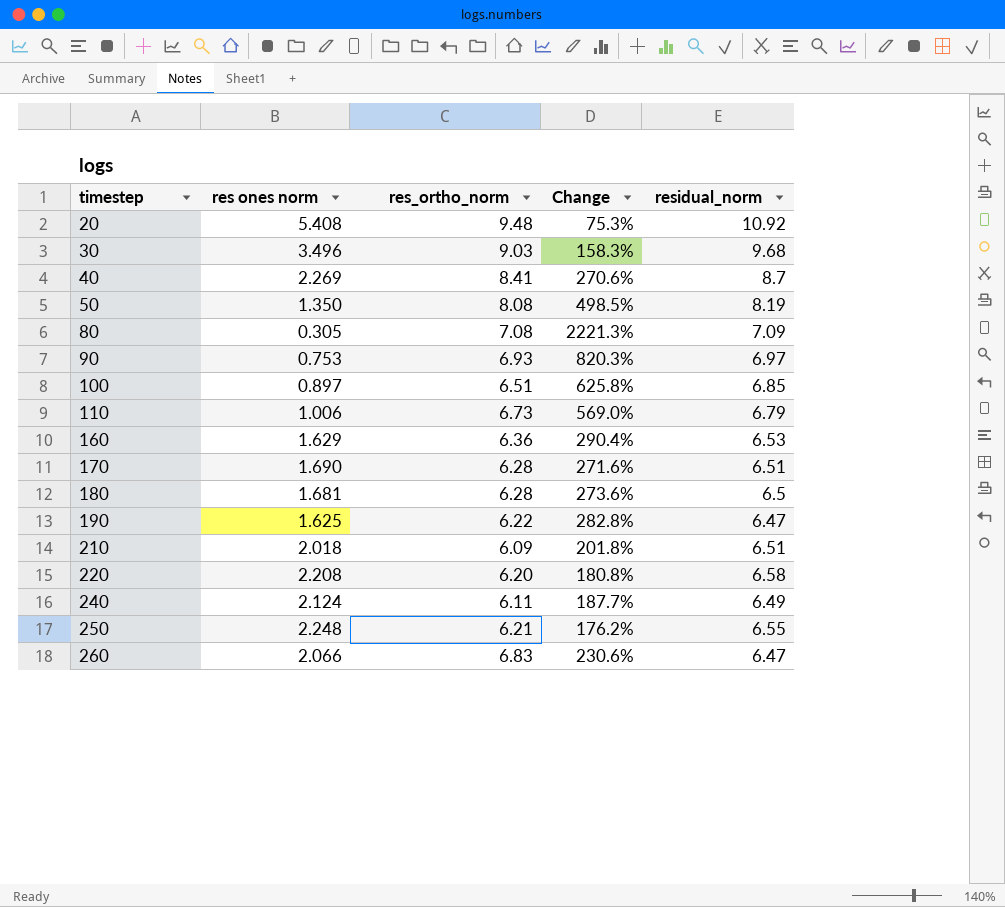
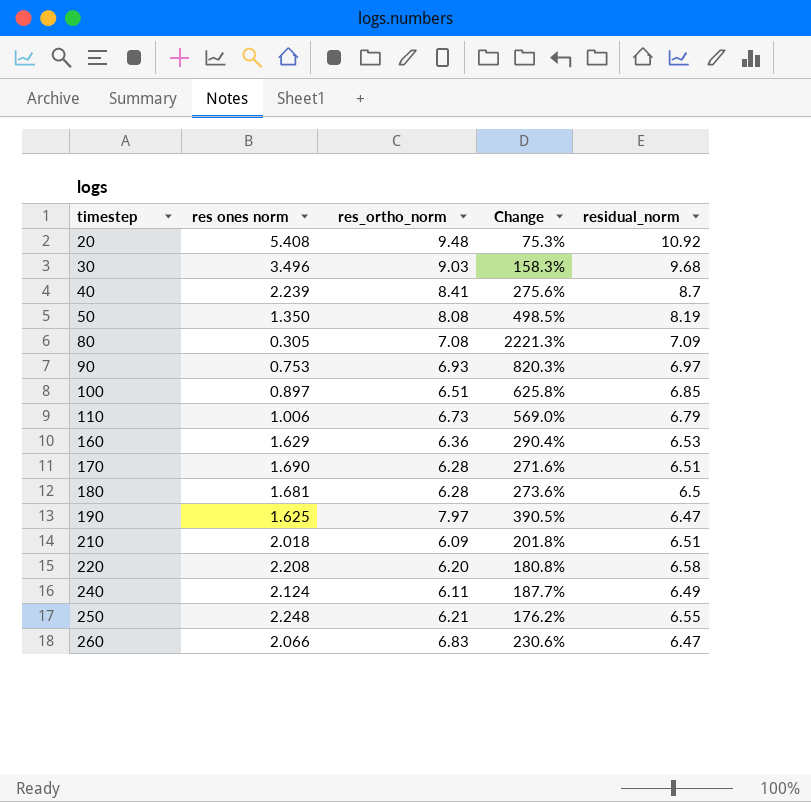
40 | res ones norm: 2.269 -> 2.239
40 | Change: 270.6% -> 275.6%
190 | res_ortho_norm: 6.22 -> 7.97
190 | Change: 282.8% -> 390.5%

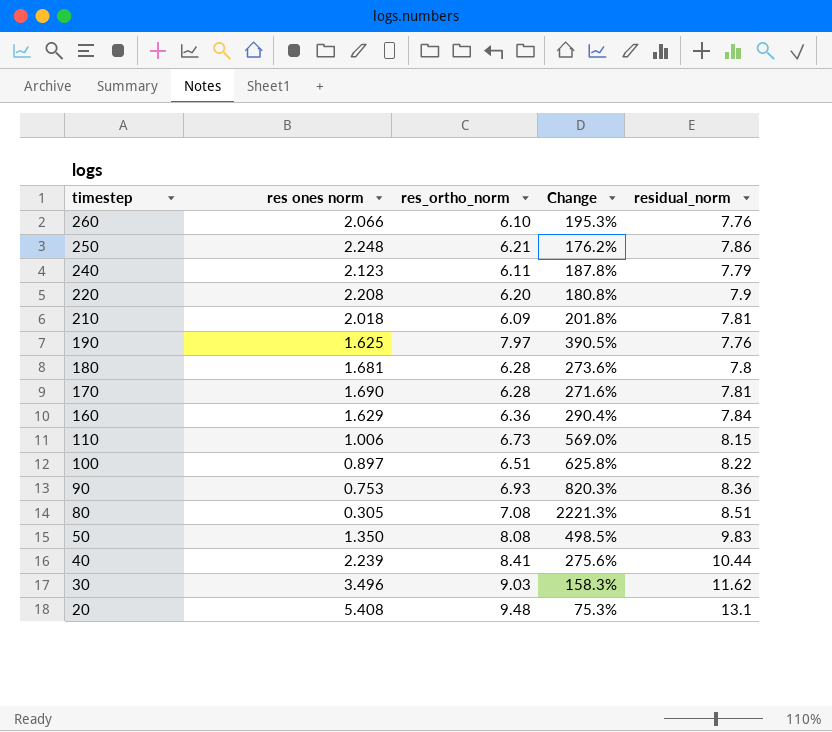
row order: timestep ascending -> timestep descending
260 | res_ortho_norm: 6.83 -> 6.10
260 | Change: 230.6% -> 195.3%
260 | residual_norm: 6.47 -> 7.76
250 | residual_norm: 6.55 -> 7.86
240 | res ones norm: 2.124 -> 2.123
240 | Change: 187.7% -> 187.8%
240 | residual_norm: 6.49 -> 7.79
220 | residual_norm: 6.58 -> 7.9
210 | residual_norm: 6.51 -> 7.81
190 | residual_norm: 6.47 -> 7.76
180 | residual_norm: 6.5 -> 7.8
170 | residual_norm: 6.51 -> 7.81
160 | residual_norm: 6.53 -> 7.84
110 | residual_norm: 6.79 -> 8.15
100 | residual_norm: 6.85 -> 8.22
90 | residual_norm: 6.97 -> 8.36
80 | residual_norm: 7.09 -> 8.51
50 | residual_norm: 8.19 -> 9.83
40 | residual_norm: 8.7 -> 10.44
30 | residual_norm: 9.68 -> 11.62
20 | residual_norm: 10.92 -> 13.1

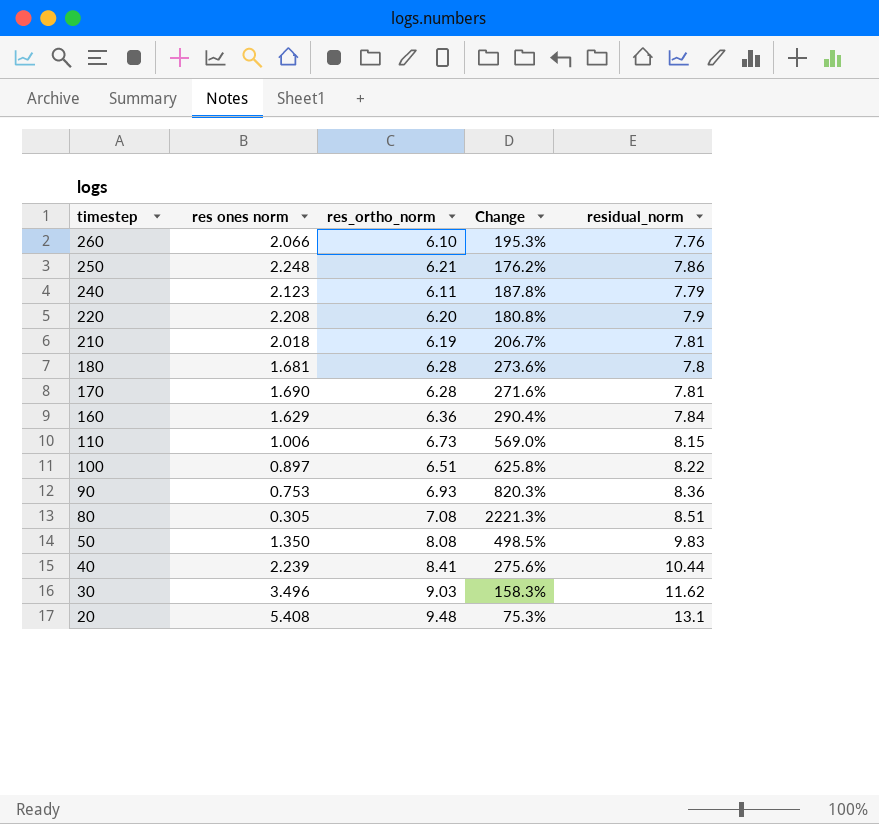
row 190: 1.625 | 7.97 | 390.5% | 7.76 -> none
210 | res_ortho_norm: 6.09 -> 6.19
210 | Change: 201.8% -> 206.7%

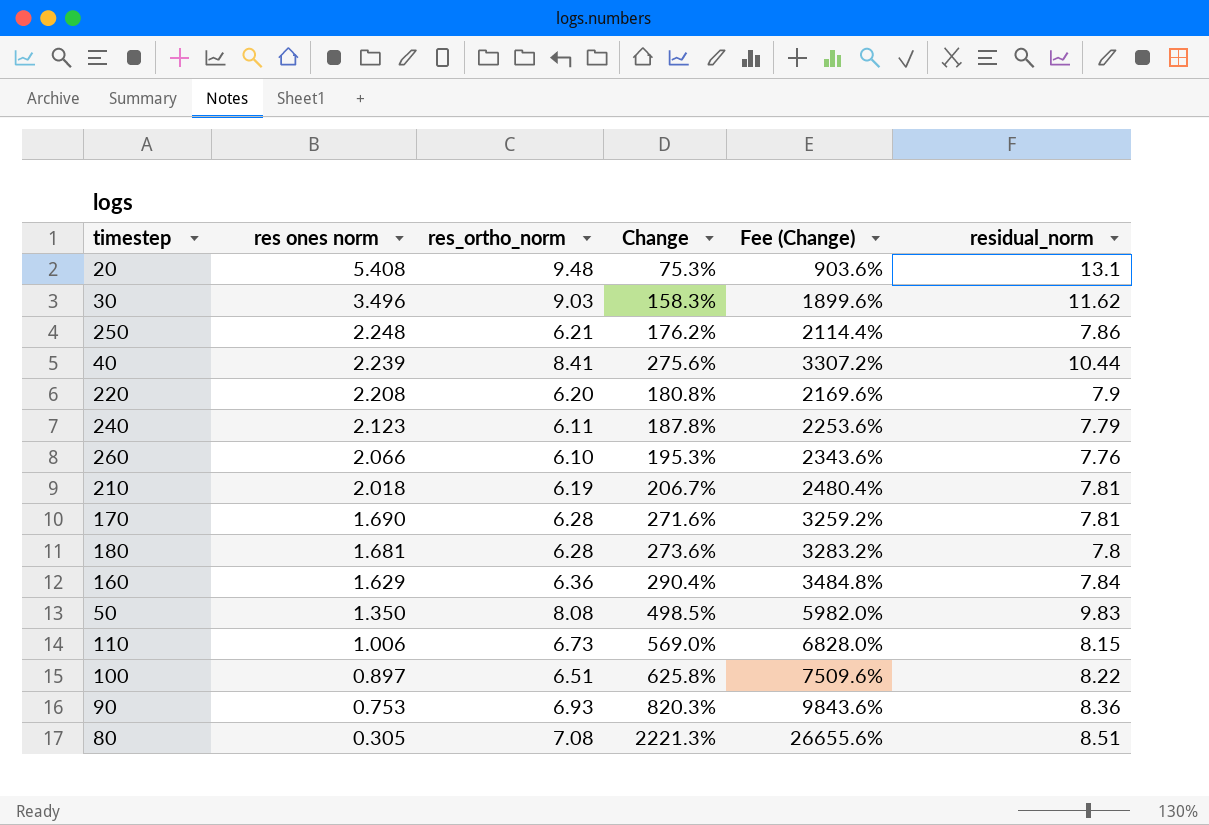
row order: timestep descending -> res ones norm descending
column Fee (Change) | formula: none -> [Change] * 12

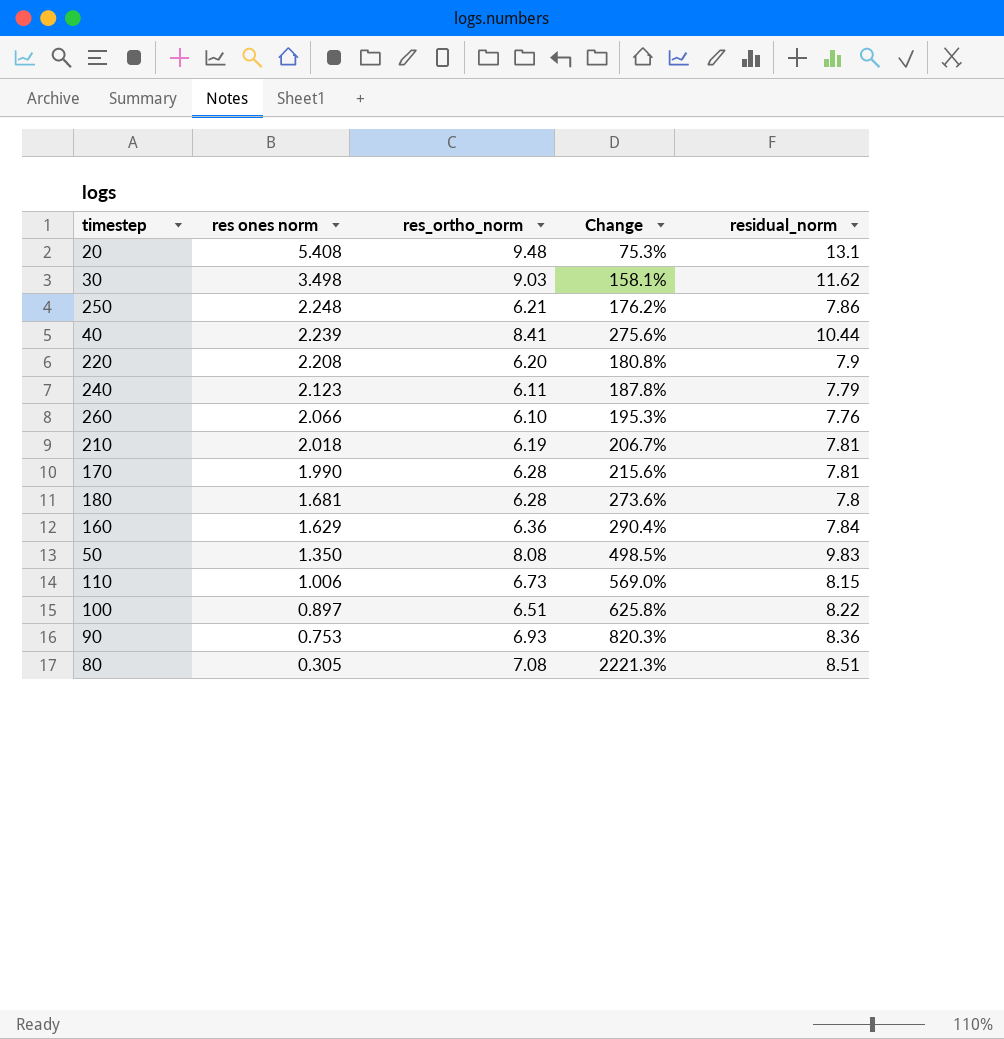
column Fee (Change) | formula: [Change] * 12 -> none
30 | res ones norm: 3.496 -> 3.498
30 | Change: 158.3% -> 158.1%
170 | res ones norm: 1.690 -> 1.990
170 | Change: 271.6% -> 215.6%

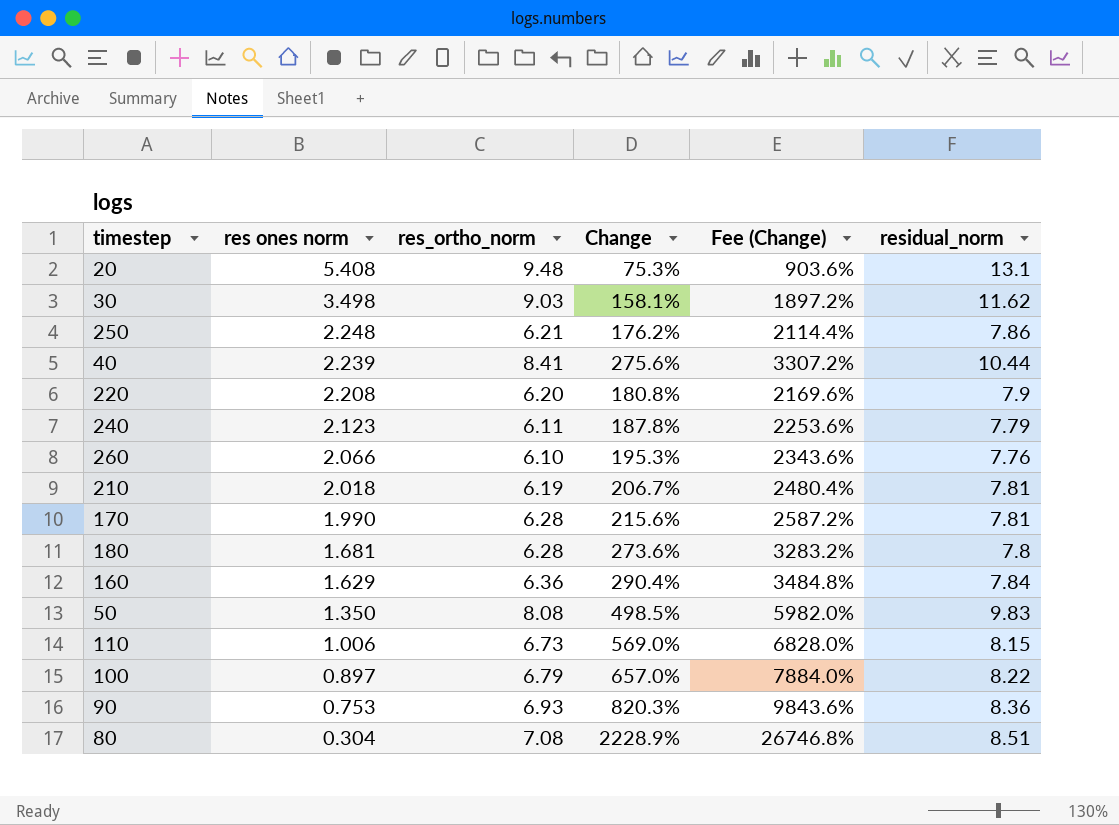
column Fee (Change) | formula: none -> [Change] * 12
100 | res_ortho_norm: 6.51 -> 6.79
100 | Change: 625.8% -> 657.0%
80 | res ones norm: 0.305 -> 0.304
80 | Change: 2221.3% -> 2228.9%

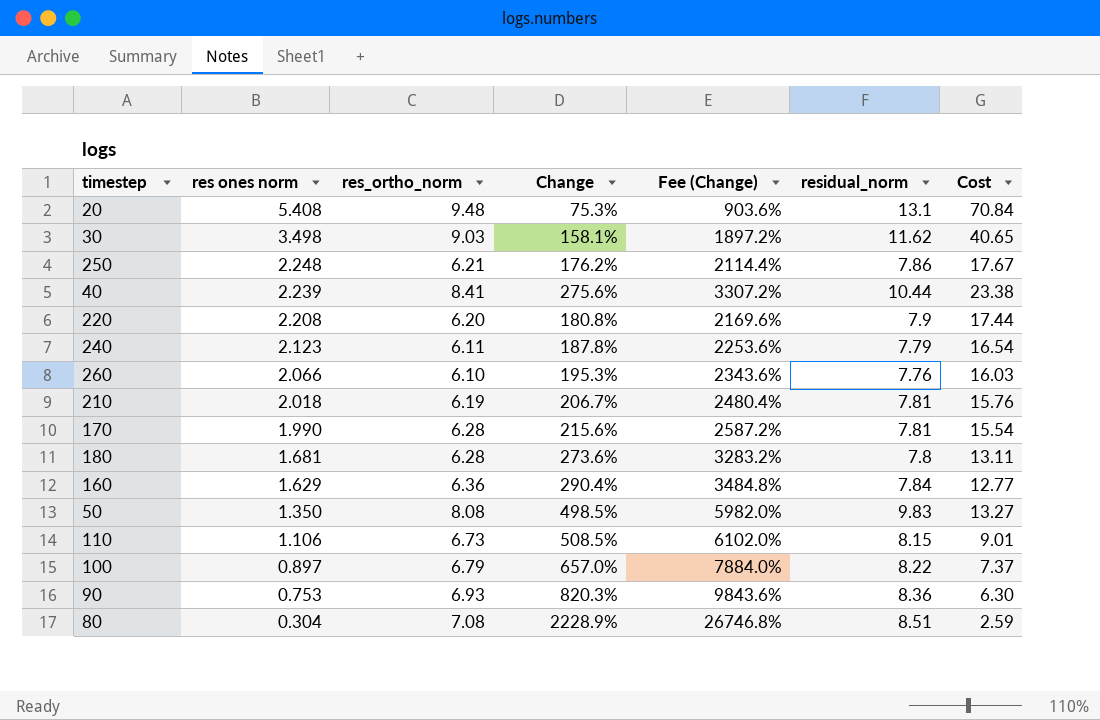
column Cost | formula: none -> [res ones norm] * [residual_norm]
110 | res ones norm: 1.006 -> 1.106
110 | Change: 569.0% -> 508.5%
110 | Fee (Change): 6828.0% -> 6102.0%

